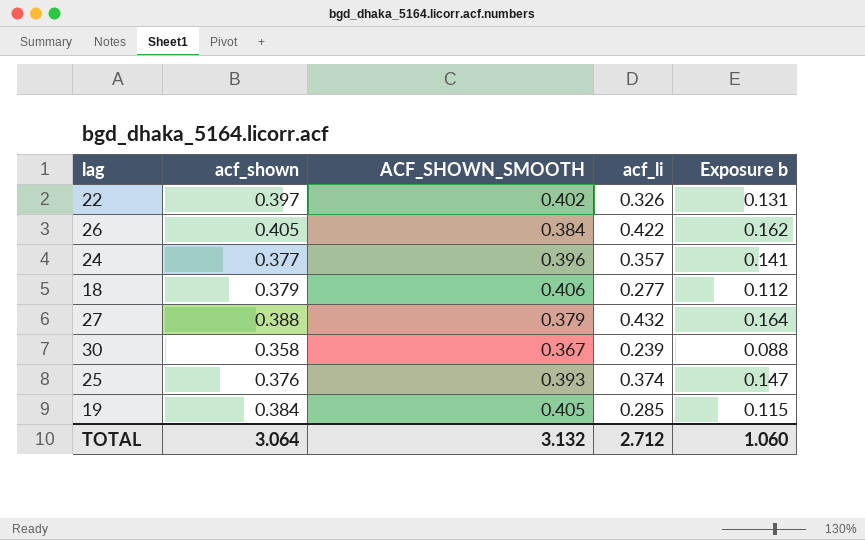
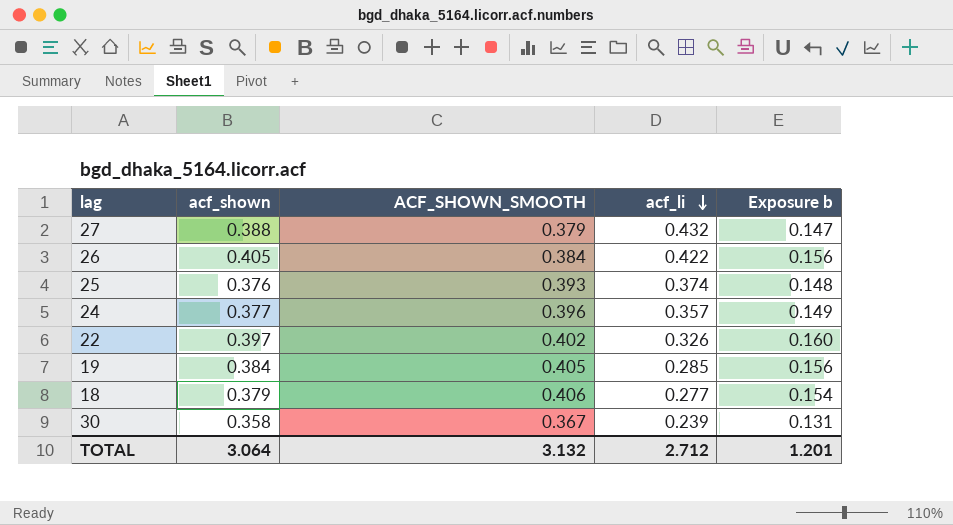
row order: none -> acf_li descending
column Exposure b | formula: [ACF_SHOWN_SMOOTH] * [acf_li] -> [acf_shown] * [ACF_SHOWN_SMOOTH]
TOTAL | Exposure b: 1.060 -> 1.201

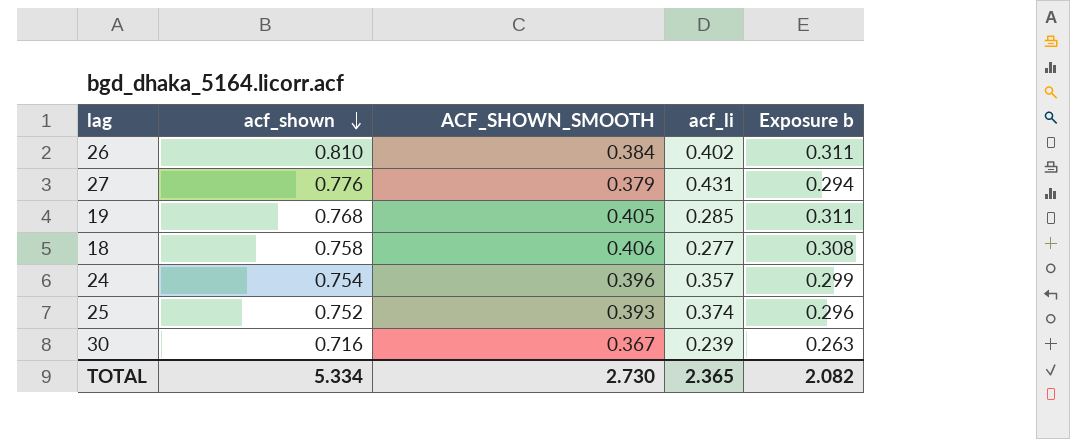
row order: acf_li descending -> acf_shown descending
row 22: 0.397 | 0.402 | 0.326 | 0.160 -> none
26 | acf_shown: 0.405 -> 0.810
26 | acf_li: 0.422 -> 0.402
26 | Exposure b: 0.156 -> 0.311
27 | acf_shown: 0.388 -> 0.776
27 | acf_li: 0.432 -> 0.431
27 | Exposure b: 0.147 -> 0.294
19 | acf_shown: 0.384 -> 0.768
19 | Exposure b: 0.156 -> 0.311
18 | acf_shown: 0.379 -> 0.758
18 | Exposure b: 0.154 -> 0.308
24 | acf_shown: 0.377 -> 0.754
24 | Exposure b: 0.149 -> 0.299
25 | acf_shown: 0.376 -> 0.752
25 | Exposure b: 0.148 -> 0.296
30 | acf_shown: 0.358 -> 0.716
30 | Exposure b: 0.131 -> 0.263
TOTAL | acf_shown: 3.064 -> 5.334
TOTAL | ACF_SHOWN_SMOOTH: 3.132 -> 2.730
TOTAL | acf_li: 2.712 -> 2.365
TOTAL | Exposure b: 1.201 -> 2.082

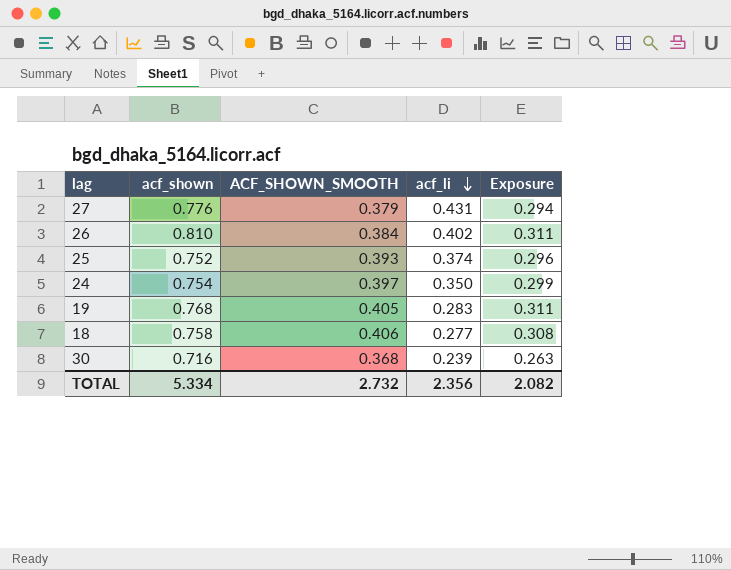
row order: acf_shown descending -> acf_li descending
column name: Exposure b -> Exposure
24 | ACF_SHOWN_SMOOTH: 0.396 -> 0.397
24 | acf_li: 0.357 -> 0.350
19 | acf_li: 0.285 -> 0.283
30 | ACF_SHOWN_SMOOTH: 0.367 -> 0.368
TOTAL | ACF_SHOWN_SMOOTH: 2.730 -> 2.732
TOTAL | acf_li: 2.365 -> 2.356

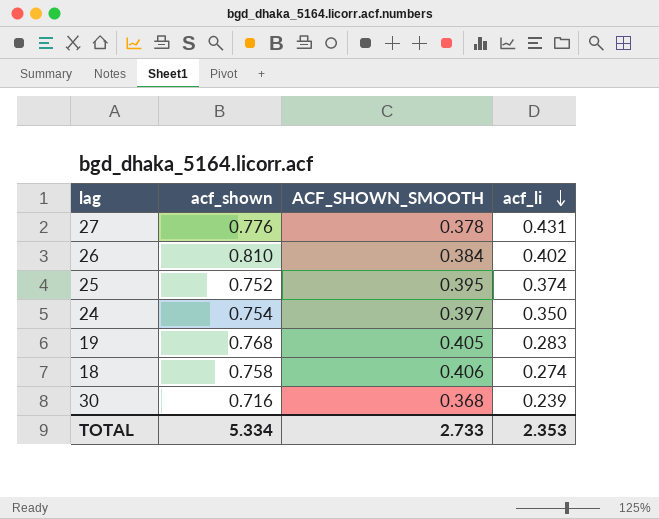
column Exposure | formula: [acf_shown] * [ACF_SHOWN_SMOOTH] -> none
27 | ACF_SHOWN_SMOOTH: 0.379 -> 0.378
25 | ACF_SHOWN_SMOOTH: 0.393 -> 0.395
18 | acf_li: 0.277 -> 0.274
TOTAL | ACF_SHOWN_SMOOTH: 2.732 -> 2.733
TOTAL | acf_li: 2.356 -> 2.353

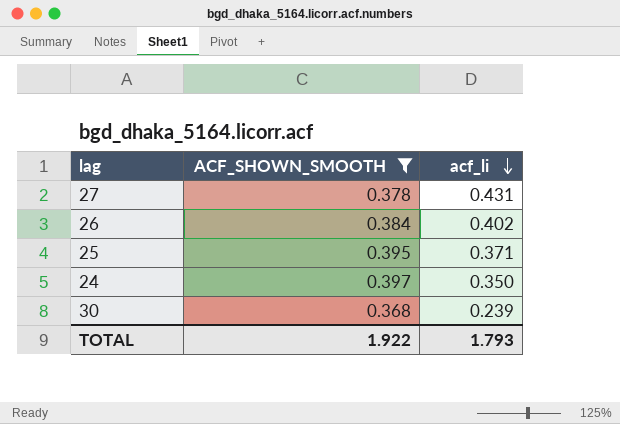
filter: none -> ACF_SHOWN_SMOOTH <= 0.397
column acf_shown | position: 2 -> none
25 | acf_li: 0.374 -> 0.371
TOTAL | ACF_SHOWN_SMOOTH: 2.733 -> 1.922
TOTAL | acf_li: 2.353 -> 1.793

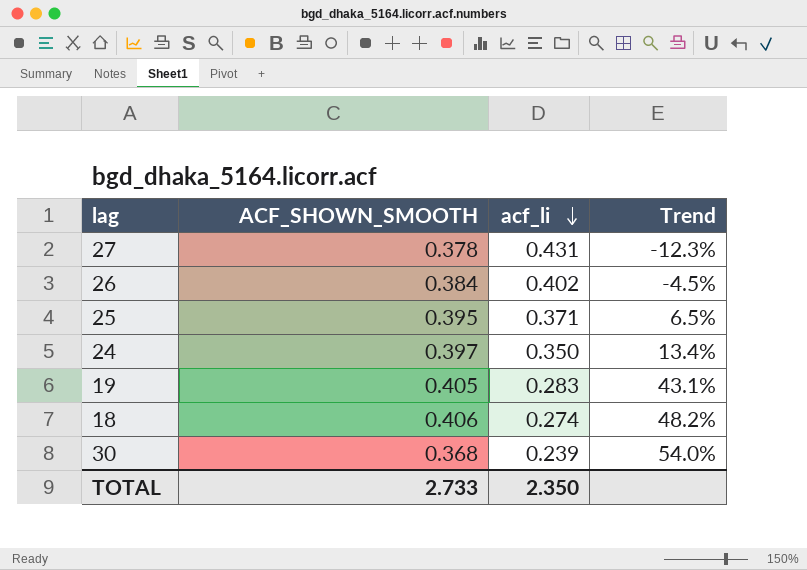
filter: ACF_SHOWN_SMOOTH <= 0.397 -> none
column Trend | formula: none -> ([ACF_SHOWN_SMOOTH] - [acf_li]) / [acf_li]
TOTAL | ACF_SHOWN_SMOOTH: 1.922 -> 2.733
TOTAL | acf_li: 1.793 -> 2.350

